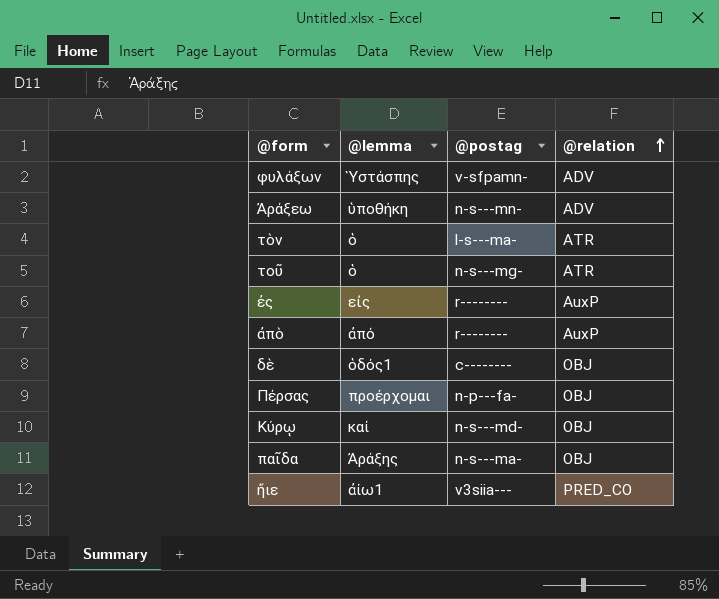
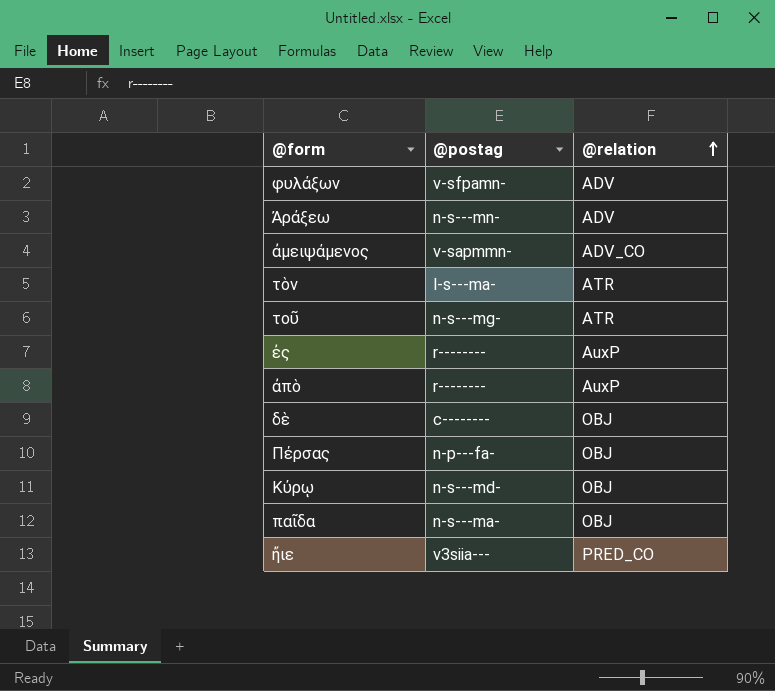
column @lemma | position: 2 -> none
row ἀμειψάμενος: none -> v-sapmmn- | ADV_CO

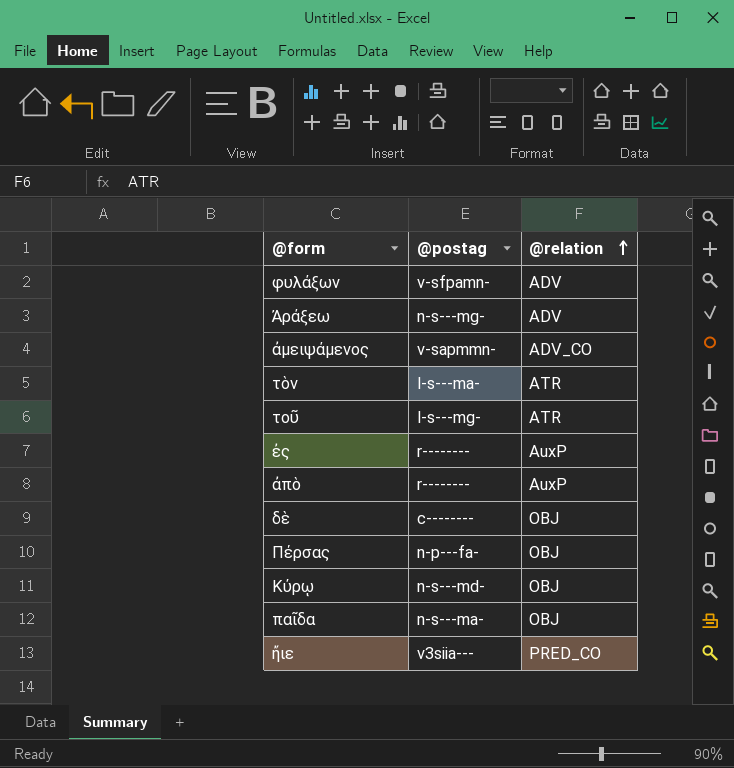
Ἀράξεω | @postag: n-s---mn- -> n-s---mg-
τοῦ | @postag: n-s---mg- -> l-s---mg-

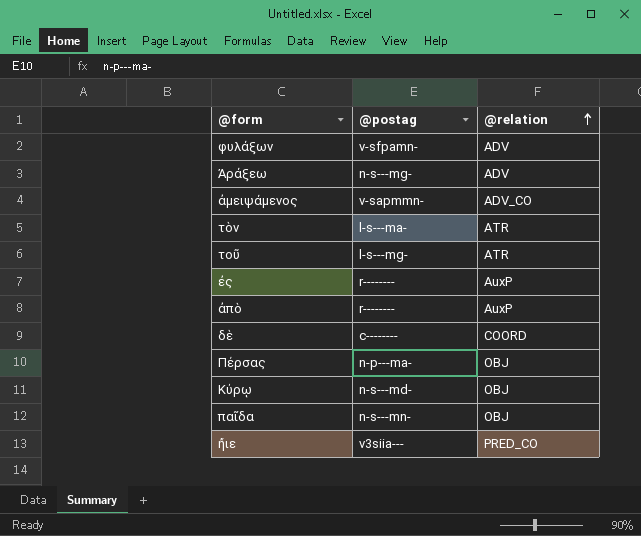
δὲ | @relation: OBJ -> COORD
Πέρσας | @postag: n-p---fa- -> n-p---ma-
παῖδα | @postag: n-s---ma- -> n-s---mn-

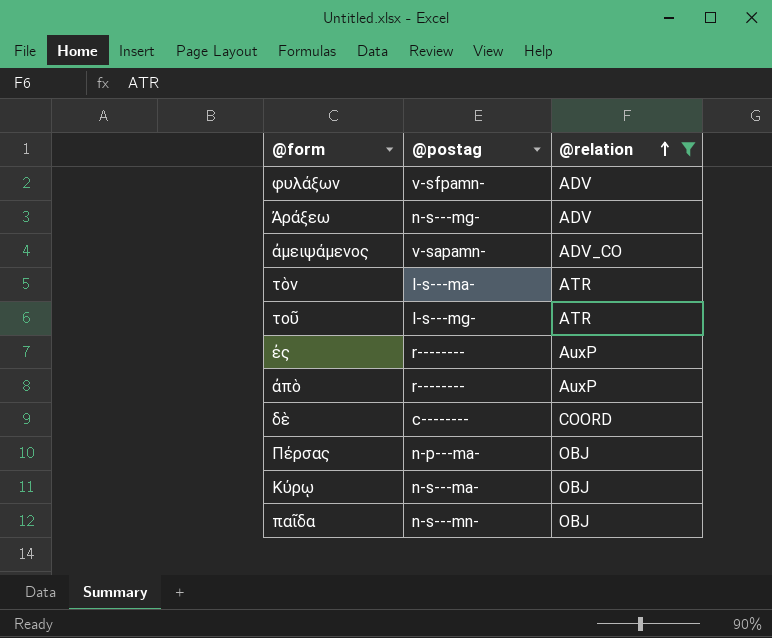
filter: none -> @relation != PRED_CO
ἀμειψάμενος | @postag: v-sapmmn- -> v-sapamn-
Κύρῳ | @postag: n-s---md- -> n-s---ma-

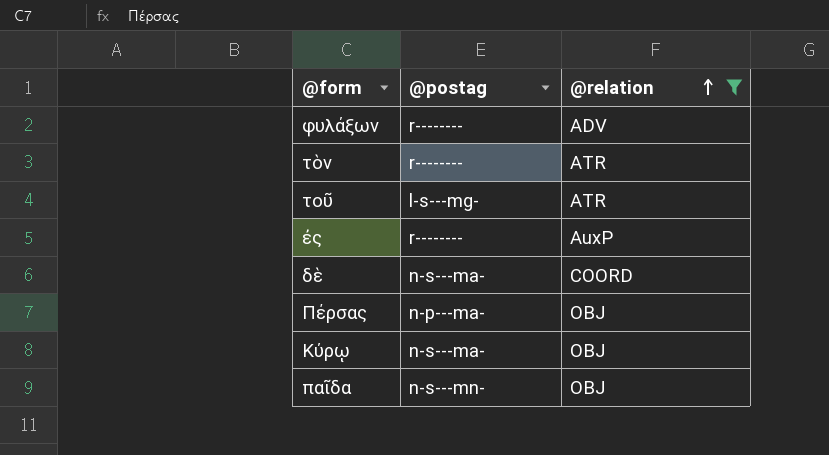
row Ἀράξεω: n-s---mg- | ADV -> none
row ἀμειψάμενος: v-sapamn- | ADV_CO -> none
row ἀπὸ: r-------- | AuxP -> none
φυλάξων | @postag: v-sfpamn- -> r--------
τὸν | @postag: l-s---ma- -> r--------
δὲ | @postag: c-------- -> n-s---ma-

